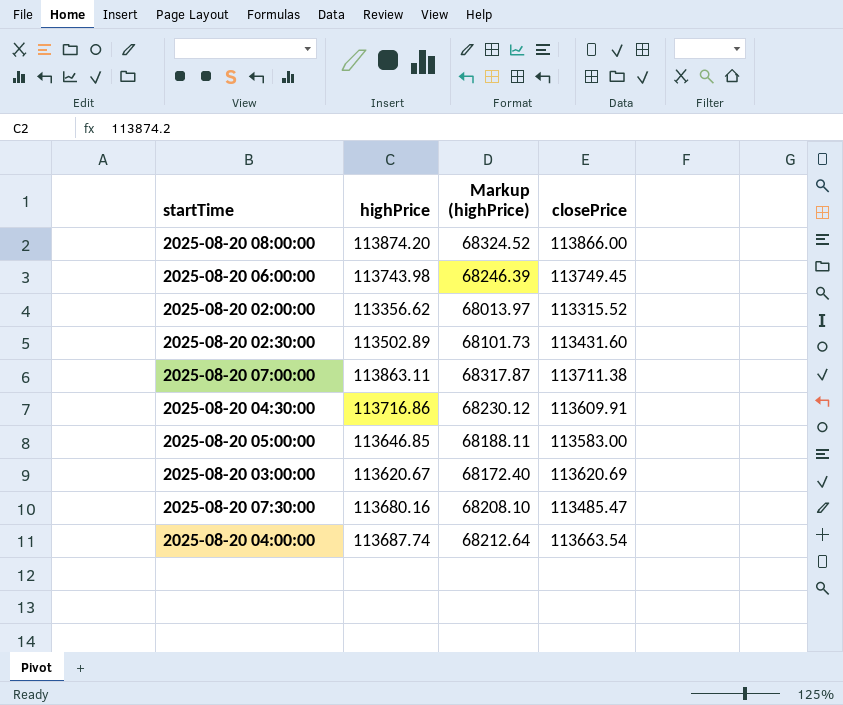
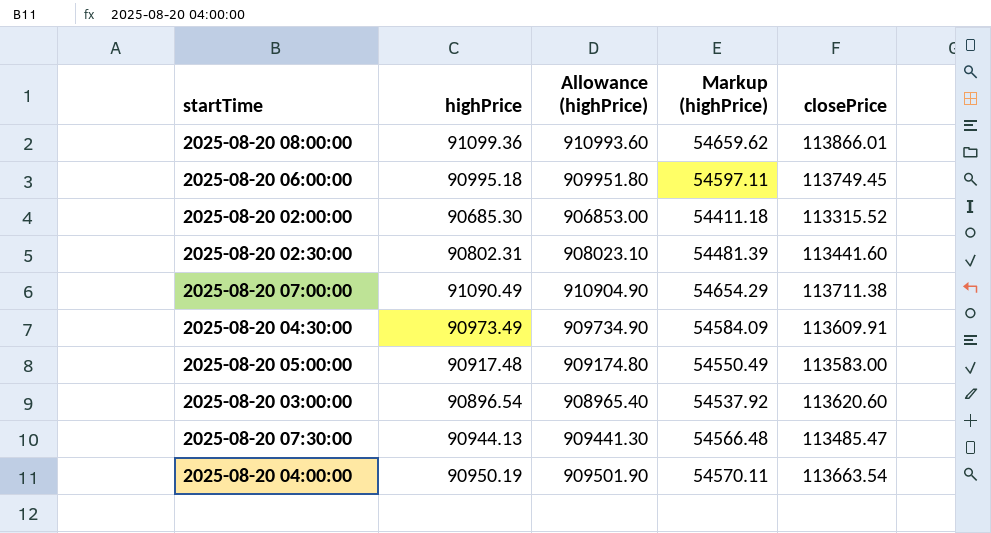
column Allowance (highPrice) | formula: none -> [highPrice] * 10
2025-08-20 08:00:00 | highPrice: 113874.20 -> 91099.36
2025-08-20 08:00:00 | Markup (highPrice): 68324.52 -> 54659.62
2025-08-20 08:00:00 | closePrice: 113866.00 -> 113866.01
2025-08-20 06:00:00 | highPrice: 113743.98 -> 90995.18
2025-08-20 06:00:00 | Markup (highPrice): 68246.39 -> 54597.11
2025-08-20 02:00:00 | highPrice: 113356.62 -> 90685.30
2025-08-20 02:00:00 | Markup (highPrice): 68013.97 -> 54411.18
2025-08-20 02:30:00 | highPrice: 113502.89 -> 90802.31
2025-08-20 02:30:00 | Markup (highPrice): 68101.73 -> 54481.39
2025-08-20 02:30:00 | closePrice: 113431.60 -> 113441.60
2025-08-20 07:00:00 | highPrice: 113863.11 -> 91090.49
2025-08-20 07:00:00 | Markup (highPrice): 68317.87 -> 54654.29
2025-08-20 04:30:00 | highPrice: 113716.86 -> 90973.49
2025-08-20 04:30:00 | Markup (highPrice): 68230.12 -> 54584.09
2025-08-20 05:00:00 | highPrice: 113646.85 -> 90917.48
2025-08-20 05:00:00 | Markup (highPrice): 68188.11 -> 54550.49
2025-08-20 03:00:00 | highPrice: 113620.67 -> 90896.54
2025-08-20 03:00:00 | Markup (highPrice): 68172.40 -> 54537.92
2025-08-20 03:00:00 | closePrice: 113620.69 -> 113620.60
2025-08-20 07:30:00 | highPrice: 113680.16 -> 90944.13
2025-08-20 07:30:00 | Markup (highPrice): 68208.10 -> 54566.48
2025-08-20 04:00:00 | highPrice: 113687.74 -> 90950.19
2025-08-20 04:00:00 | Markup (highPrice): 68212.64 -> 54570.11

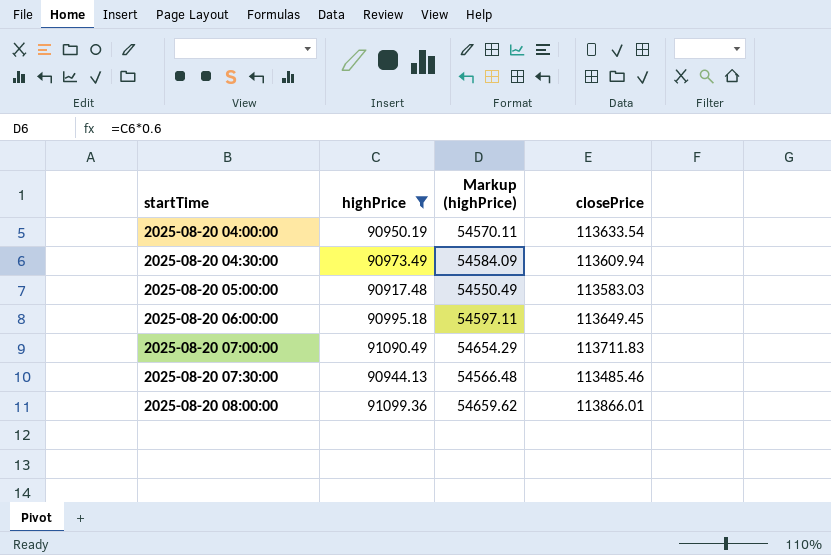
filter: none -> highPrice >= 90917.48
row order: none -> startTime ascending
column Allowance (highPrice) | formula: [highPrice] * 10 -> none
2025-08-20 04:00:00 | closePrice: 113663.54 -> 113633.54
2025-08-20 04:30:00 | closePrice: 113609.91 -> 113609.94
2025-08-20 05:00:00 | closePrice: 113583.00 -> 113583.03
2025-08-20 06:00:00 | closePrice: 113749.45 -> 113649.45
2025-08-20 07:00:00 | closePrice: 113711.38 -> 113711.83
2025-08-20 07:30:00 | closePrice: 113485.47 -> 113485.46

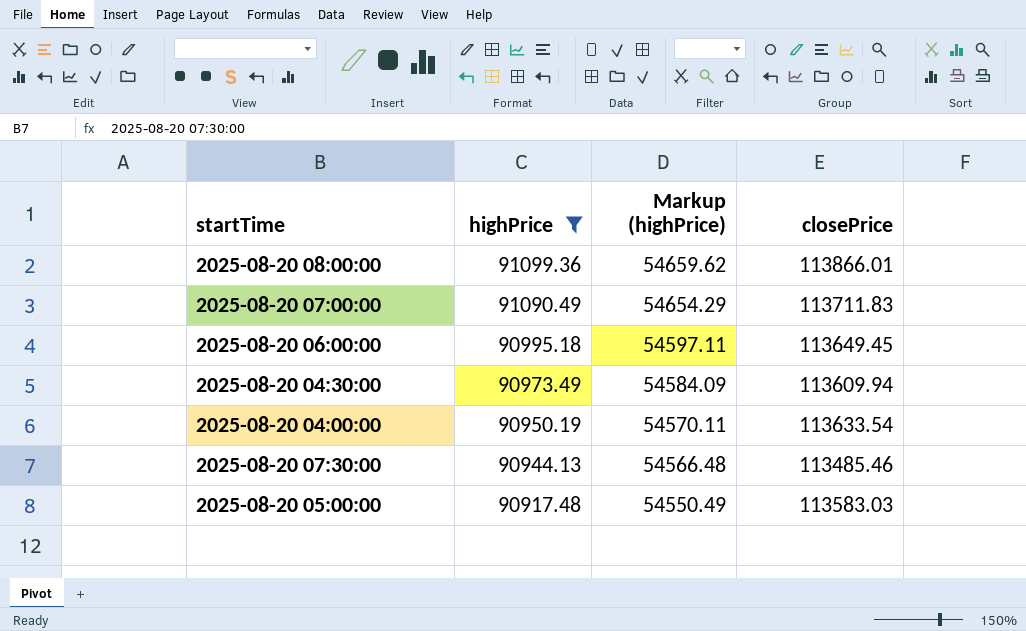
row order: startTime ascending -> highPrice descending

